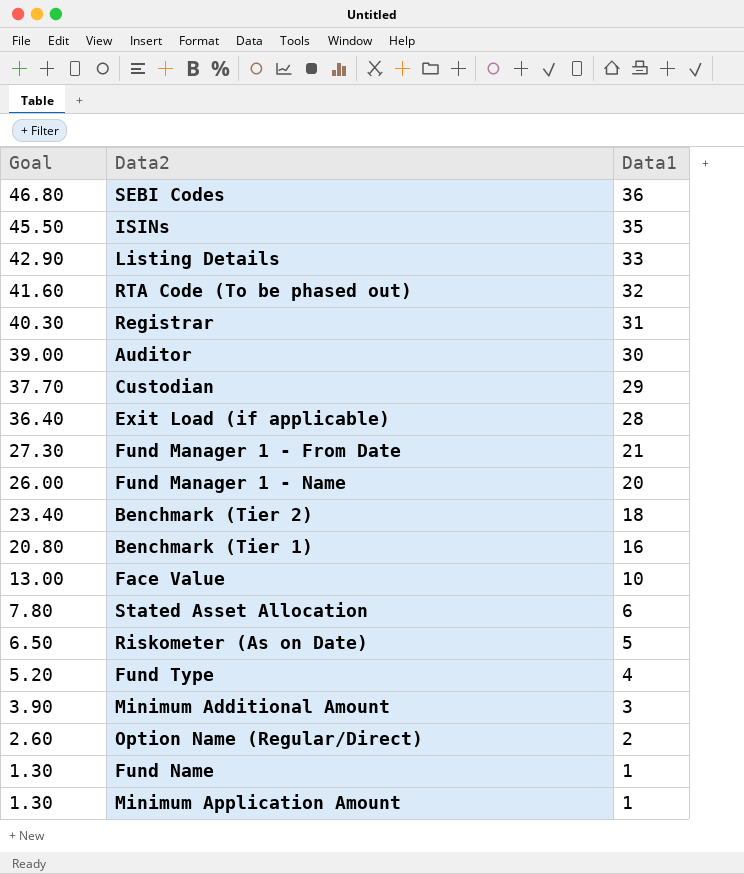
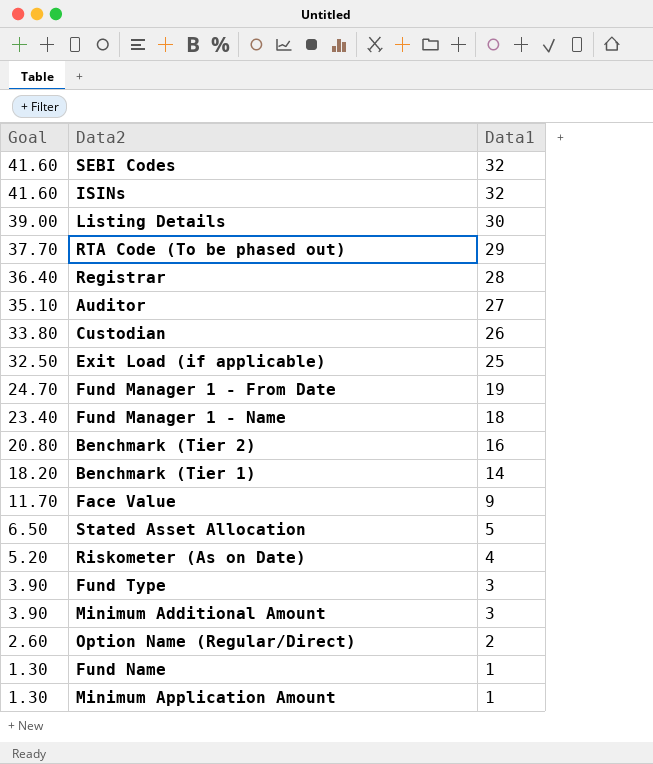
SEBI Codes | Goal: 46.80 -> 41.60
SEBI Codes | Data1: 36 -> 32
ISINs | Goal: 45.50 -> 41.60
ISINs | Data1: 35 -> 32
Listing Details | Goal: 42.90 -> 39.00
Listing Details | Data1: 33 -> 30
RTA Code (To be phased out) | Goal: 41.60 -> 37.70
RTA Code (To be phased out) | Data1: 32 -> 29
Registrar | Goal: 40.30 -> 36.40
Registrar | Data1: 31 -> 28
Auditor | Goal: 39.00 -> 35.10
Auditor | Data1: 30 -> 27
Custodian | Goal: 37.70 -> 33.80
Custodian | Data1: 29 -> 26
Exit Load (if applicable) | Goal: 36.40 -> 32.50
Exit Load (if applicable) | Data1: 28 -> 25
Fund Manager 1 - From Date | Goal: 27.30 -> 24.70
Fund Manager 1 - From Date | Data1: 21 -> 19
Fund Manager 1 - Name | Goal: 26.00 -> 23.40
Fund Manager 1 - Name | Data1: 20 -> 18
Benchmark (Tier 2) | Goal: 23.40 -> 20.80
Benchmark (Tier 2) | Data1: 18 -> 16
Benchmark (Tier 1) | Goal: 20.80 -> 18.20
Benchmark (Tier 1) | Data1: 16 -> 14
Face Value | Goal: 13.00 -> 11.70
Face Value | Data1: 10 -> 9
Stated Asset Allocation | Goal: 7.80 -> 6.50
Stated Asset Allocation | Data1: 6 -> 5
Riskometer (As on Date) | Goal: 6.50 -> 5.20
Riskometer (As on Date) | Data1: 5 -> 4
Fund Type | Goal: 5.20 -> 3.90
Fund Type | Data1: 4 -> 3

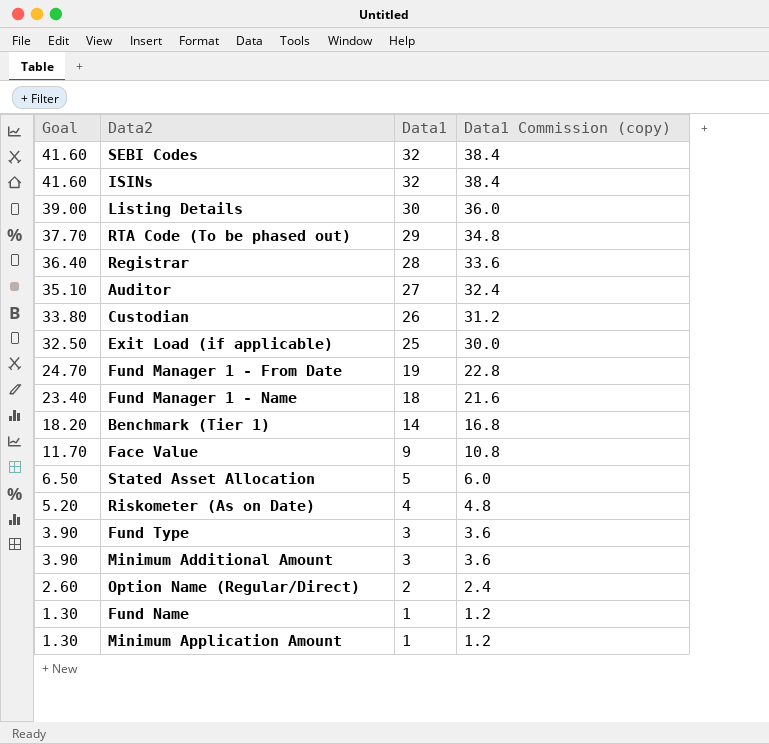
column Data1 Commission (copy) | formula: none -> [Data1] * 1.2
row Benchmark (Tier 2): 20.80 | 16 -> none

